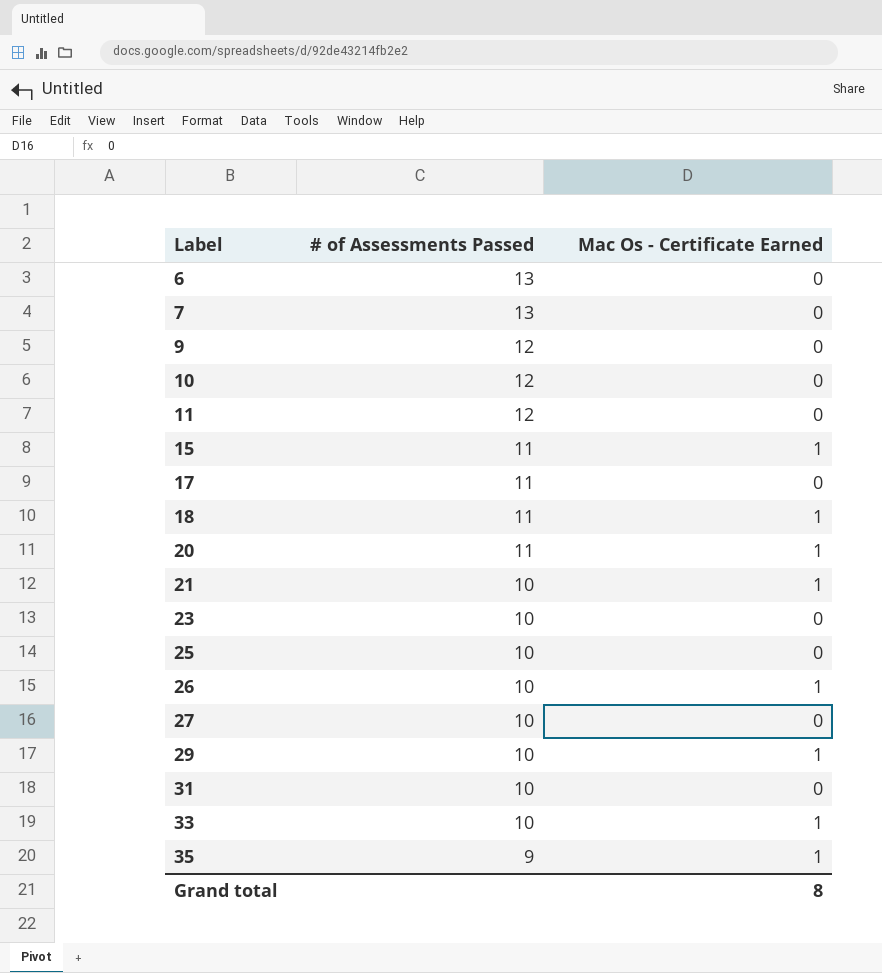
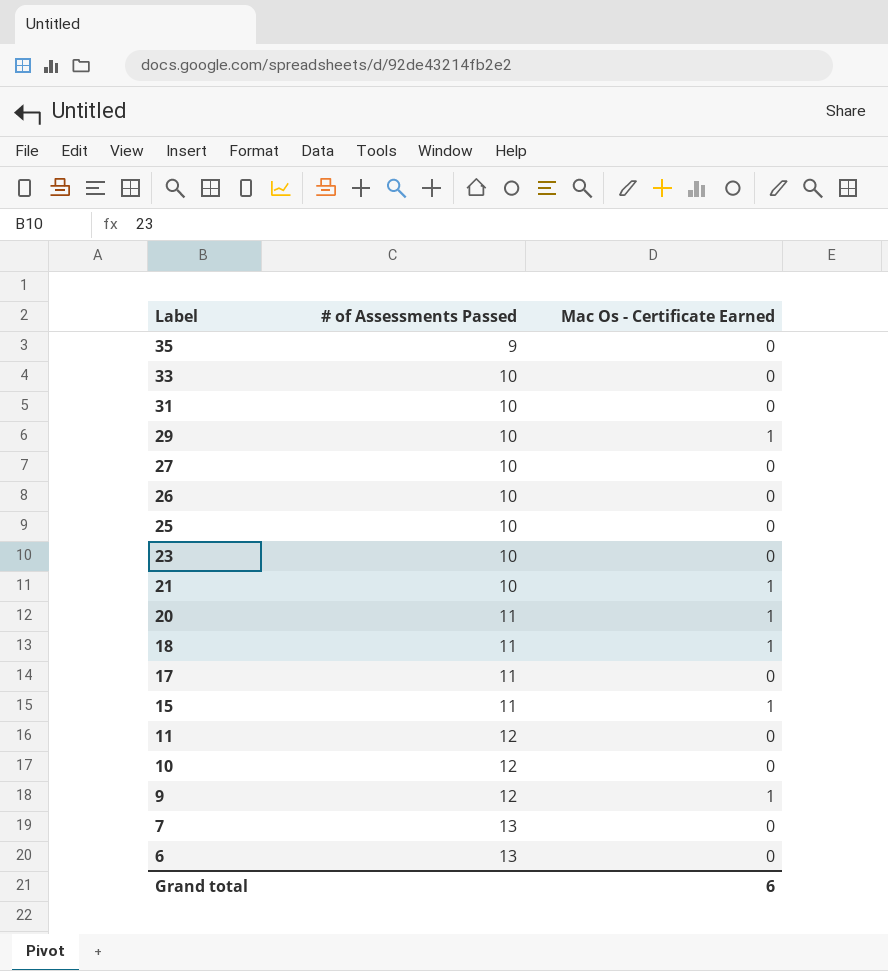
row order: Label ascending -> Label descending
35 | Mac Os - Certificate Earned: 1 -> 0
33 | Mac Os - Certificate Earned: 1 -> 0
26 | Mac Os - Certificate Earned: 1 -> 0
9 | Mac Os - Certificate Earned: 0 -> 1
Grand total | Mac Os - Certificate Earned: 8 -> 6

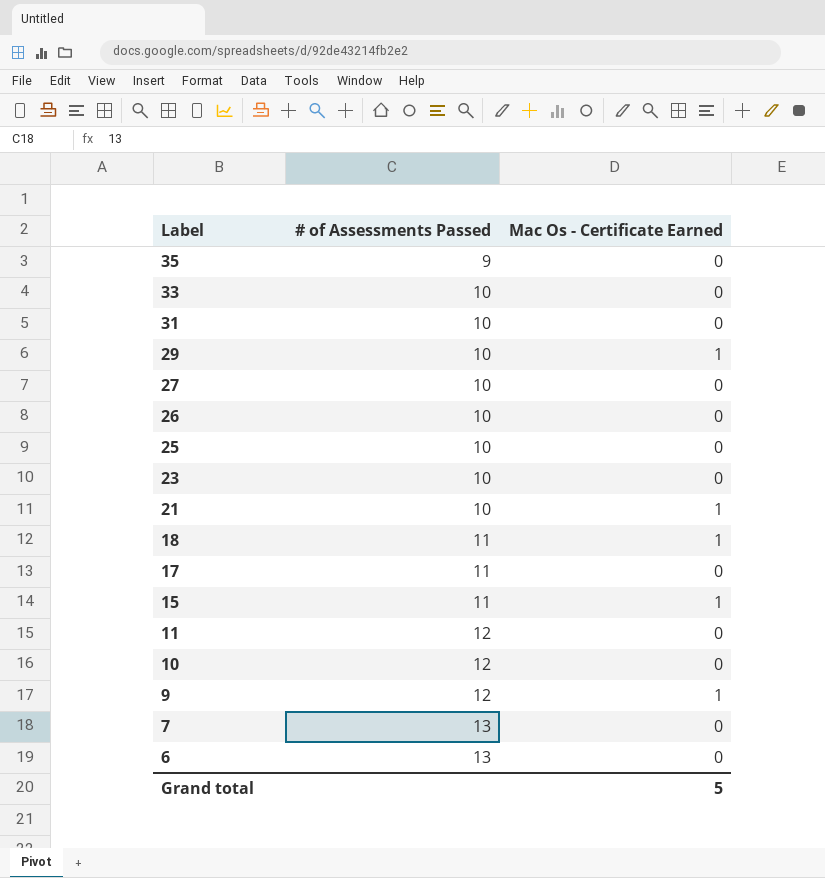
row 20: 11 | 1 -> none
Grand total | Mac Os - Certificate Earned: 6 -> 5

